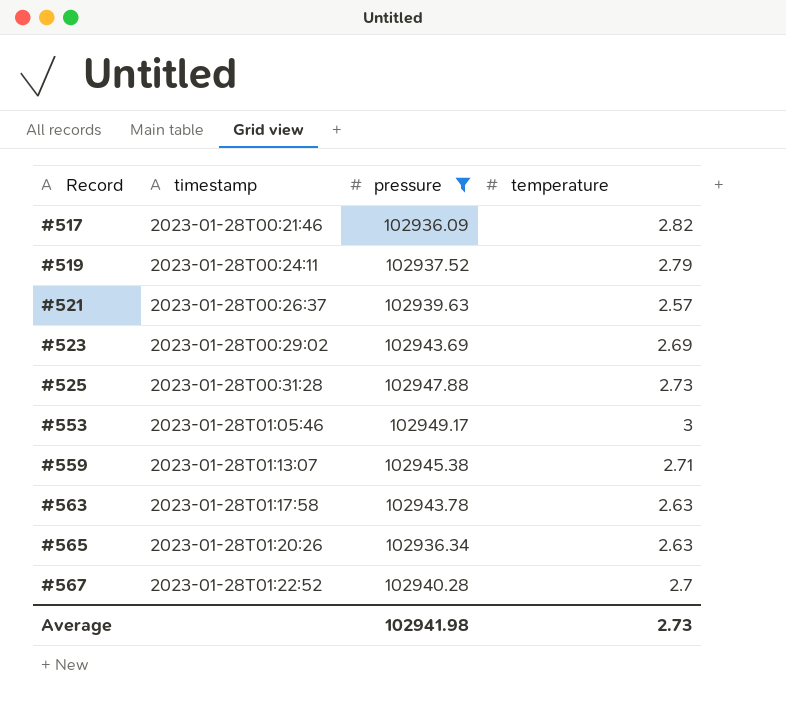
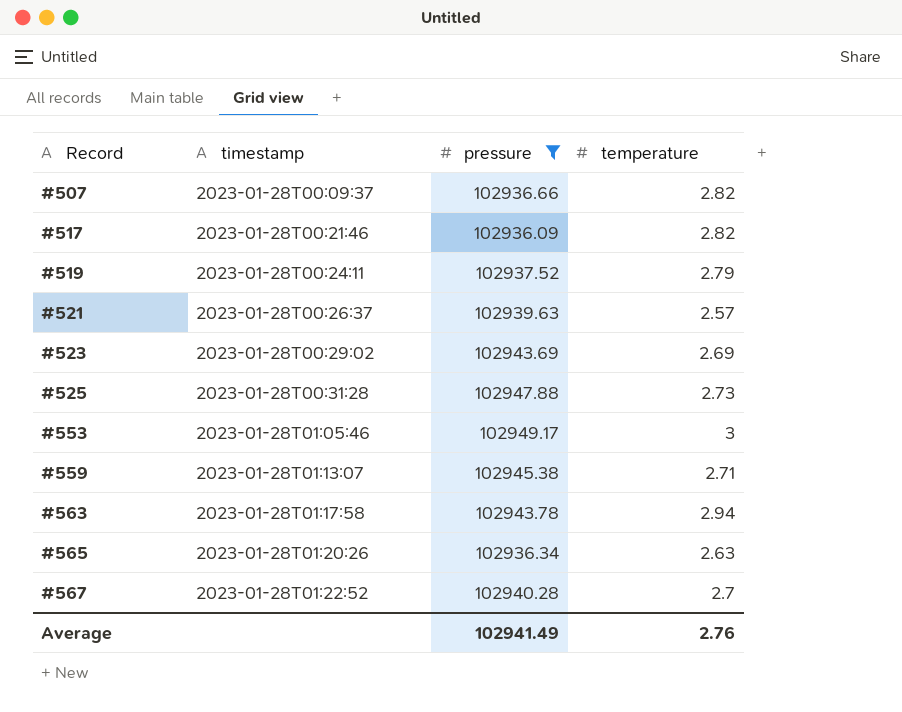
row #507: none -> 2023-01-28T00:09:37 | 102936.66 | 2.82
#563 | temperature: 2.63 -> 2.94
Average | pressure: 102941.98 -> 102941.49
Average | temperature: 2.73 -> 2.76

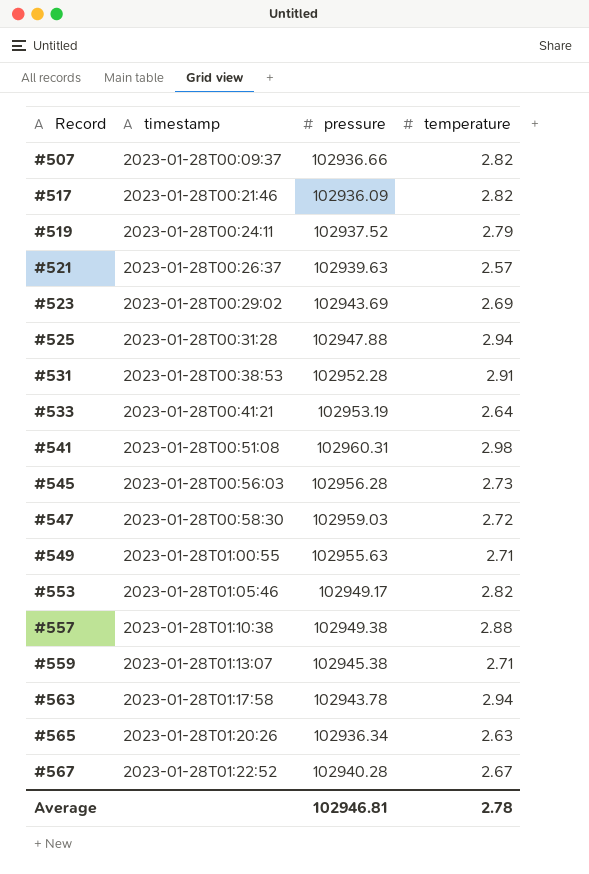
filter: pressure <= 102949.17 -> none
#525 | temperature: 2.73 -> 2.94
#553 | temperature: 3 -> 2.82
#567 | temperature: 2.7 -> 2.67
Average | pressure: 102941.49 -> 102946.81
Average | temperature: 2.76 -> 2.78

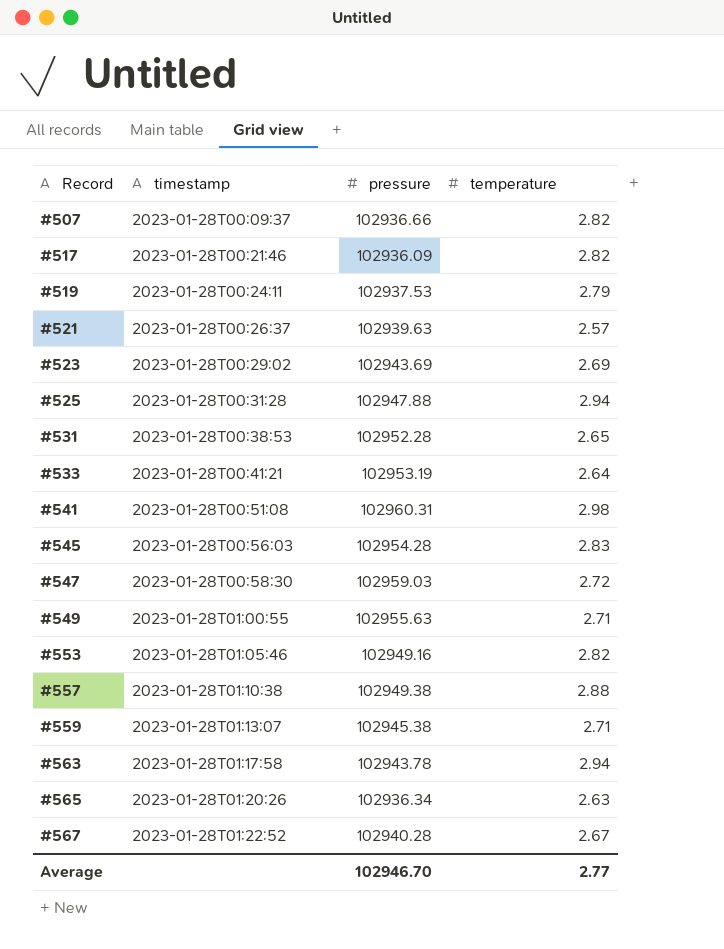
#519 | pressure: 102937.52 -> 102937.53
#531 | temperature: 2.91 -> 2.65
#545 | pressure: 102956.28 -> 102954.28
#545 | temperature: 2.73 -> 2.83
#553 | pressure: 102949.17 -> 102949.16
Average | pressure: 102946.81 -> 102946.70
Average | temperature: 2.78 -> 2.77

